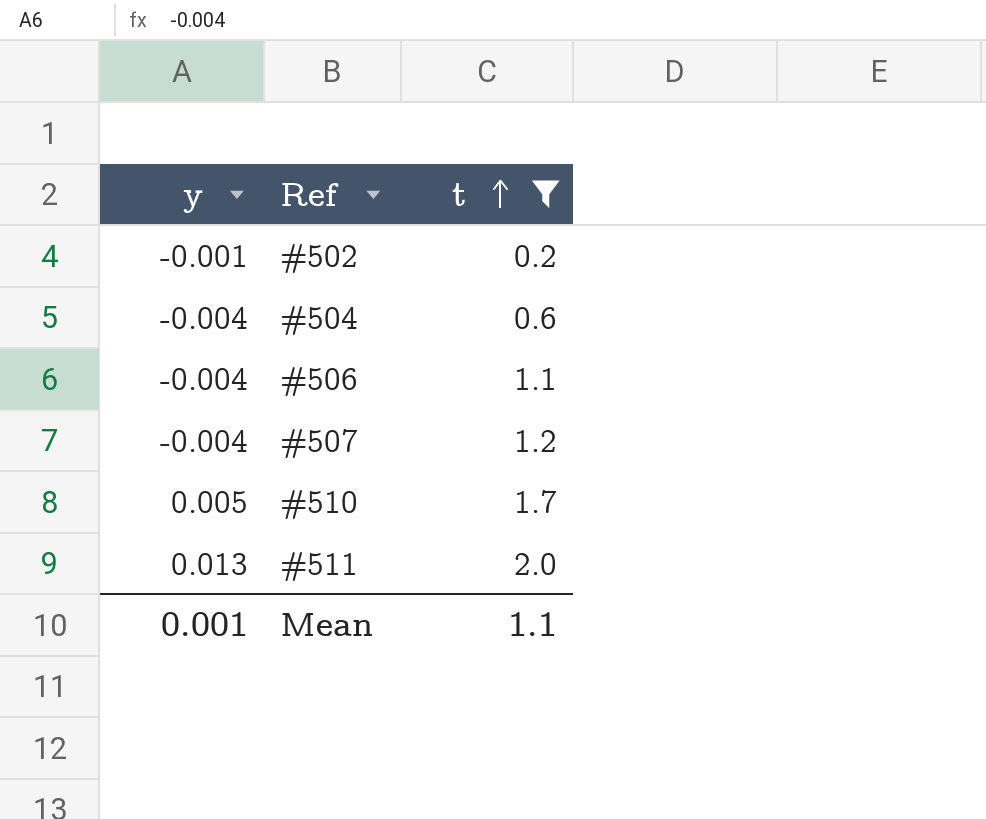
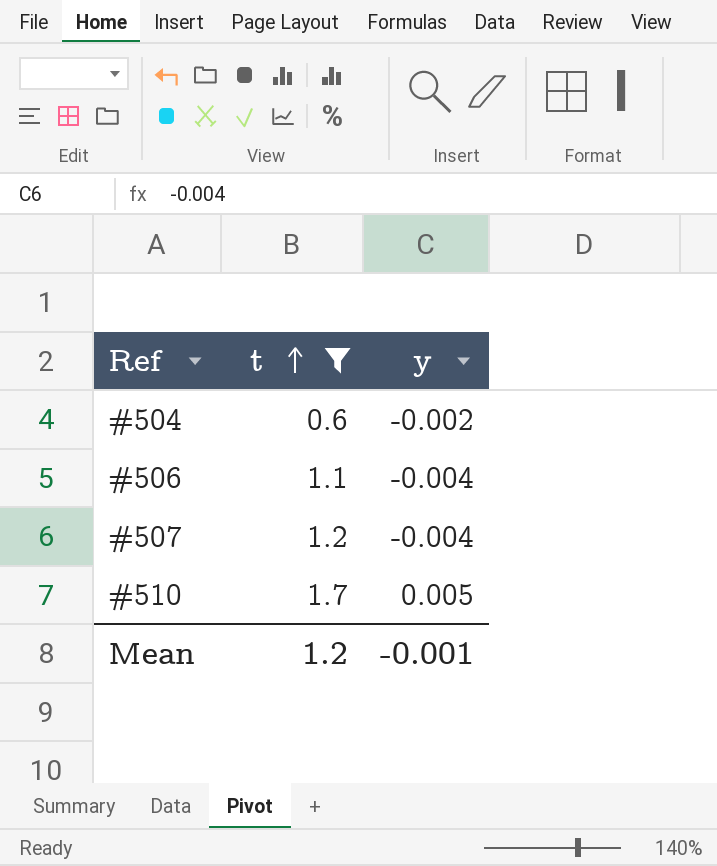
column y | position: 1 -> 3
row #502: -0.001 | 0.2 -> none
row #511: 0.013 | 2.0 -> none
#504 | y: -0.004 -> -0.002
Mean | t: 1.1 -> 1.2
Mean | y: 0.001 -> -0.001

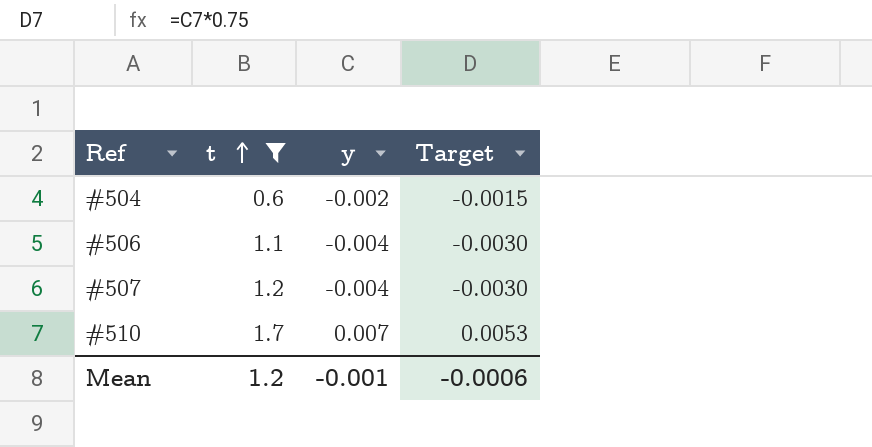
column Target | formula: none -> [y] * 0.75
#510 | y: 0.005 -> 0.007

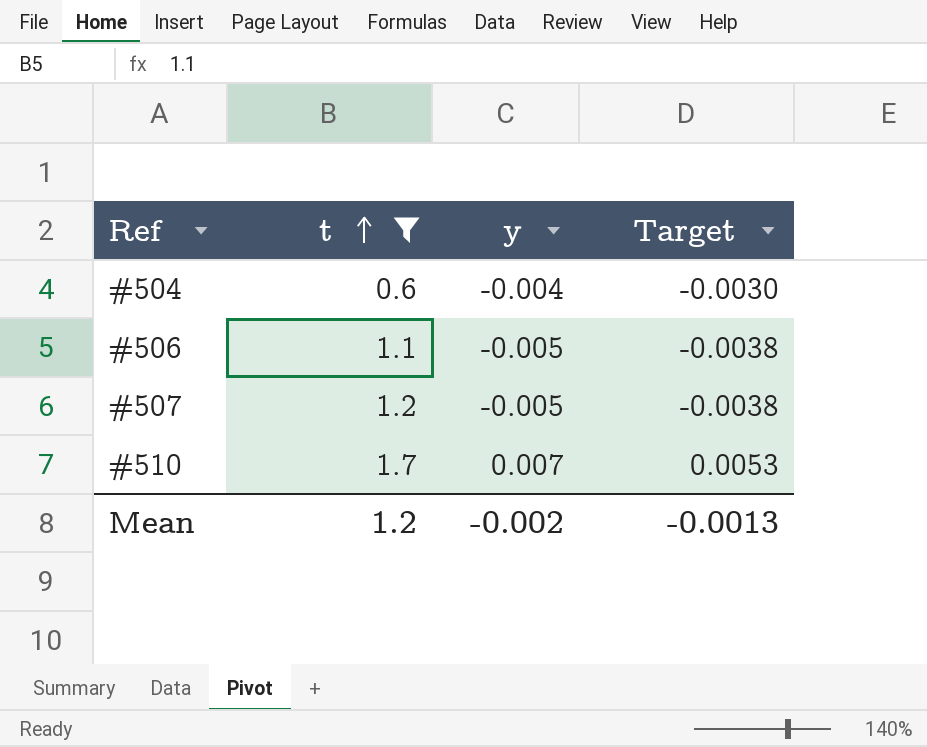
#504 | y: -0.002 -> -0.004
#504 | Target: -0.0015 -> -0.0030
#506 | y: -0.004 -> -0.005
#506 | Target: -0.0030 -> -0.0038
#507 | y: -0.004 -> -0.005
#507 | Target: -0.0030 -> -0.0038
Mean | y: -0.001 -> -0.002
Mean | Target: -0.0006 -> -0.0013

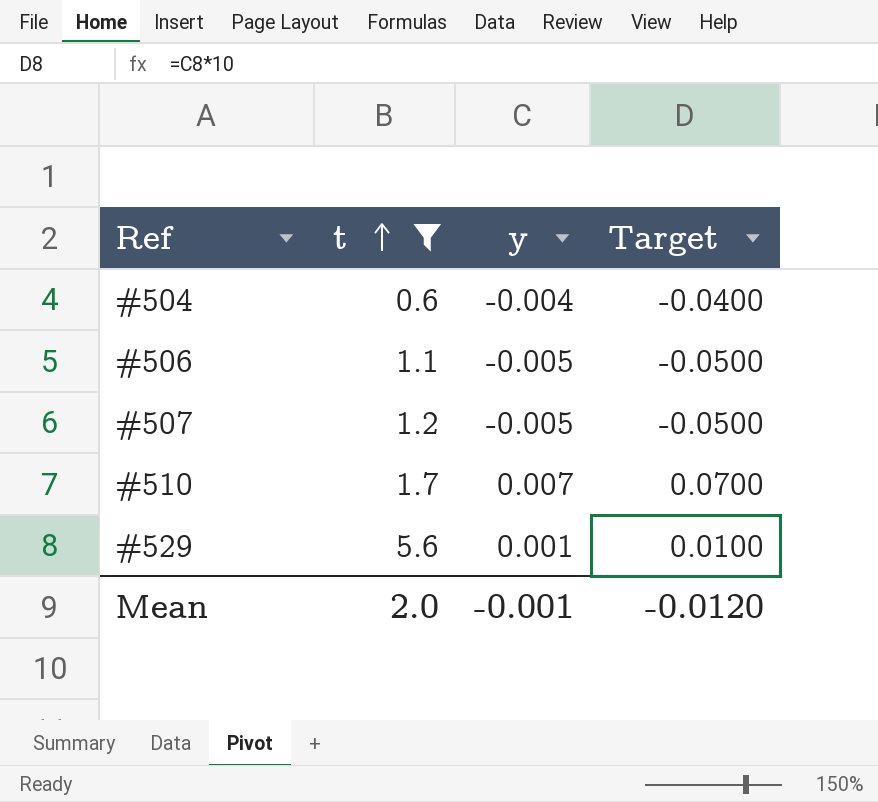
column Target | formula: [y] * 0.75 -> [y] * 10
row #529: none -> 5.6 | 0.001 | 0.0100
Mean | t: 1.2 -> 2.0
Mean | y: -0.002 -> -0.001
Mean | Target: -0.0013 -> -0.0120

